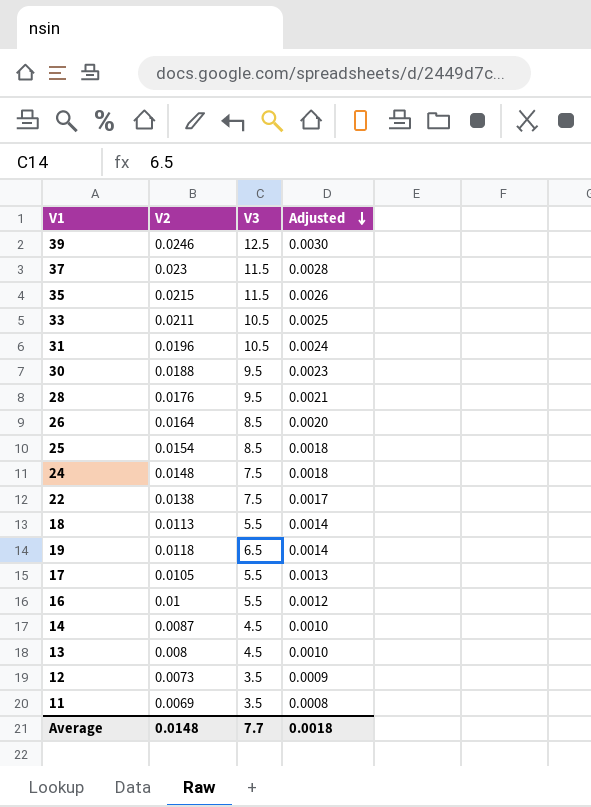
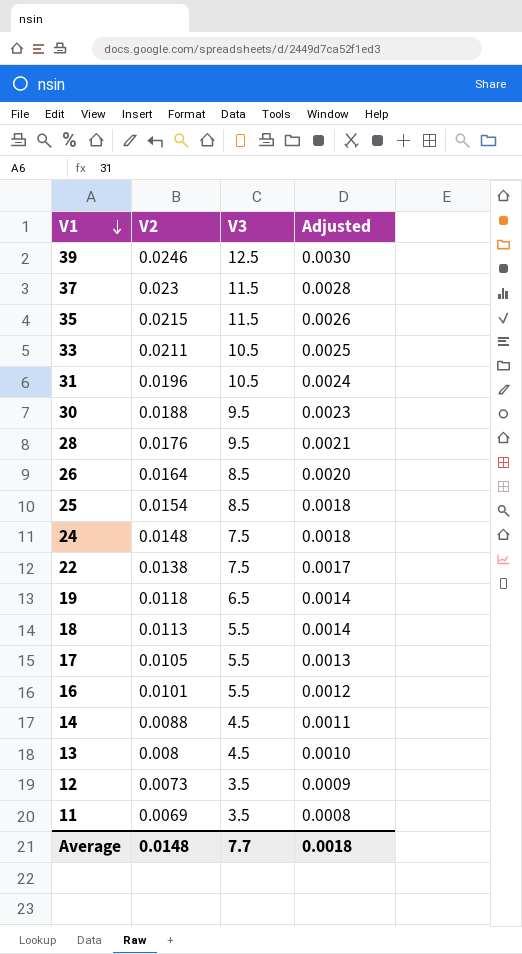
row order: Adjusted descending -> V1 descending
16 | V2: 0.01 -> 0.0101
14 | V2: 0.0087 -> 0.0088
14 | Adjusted: 0.0010 -> 0.0011

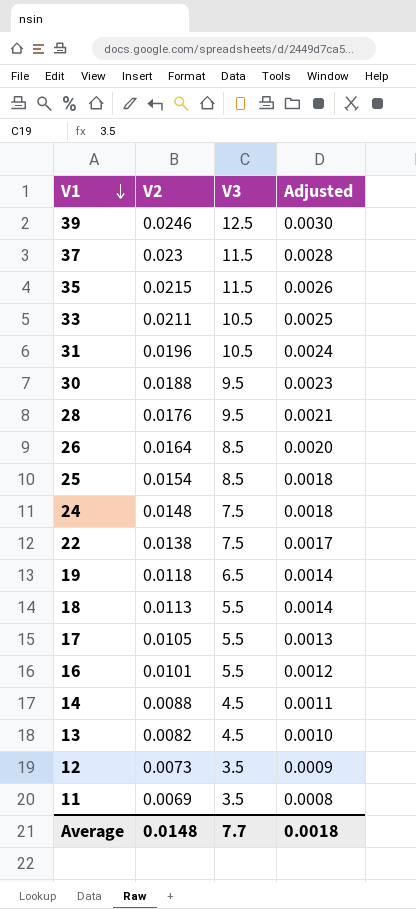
13 | V2: 0.008 -> 0.0082

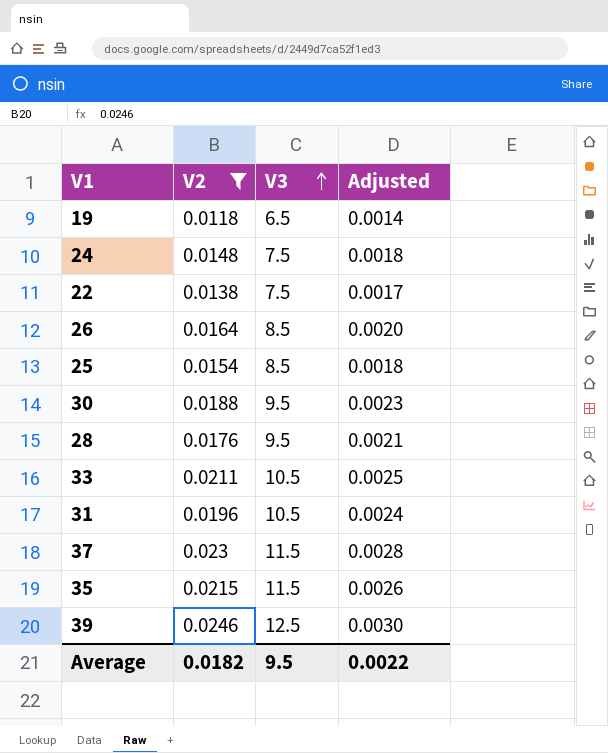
filter: none -> V2 >= 0.0118
row order: V1 descending -> V3 ascending
Average | V2: 0.0148 -> 0.0182
Average | V3: 7.7 -> 9.5
Average | Adjusted: 0.0018 -> 0.0022

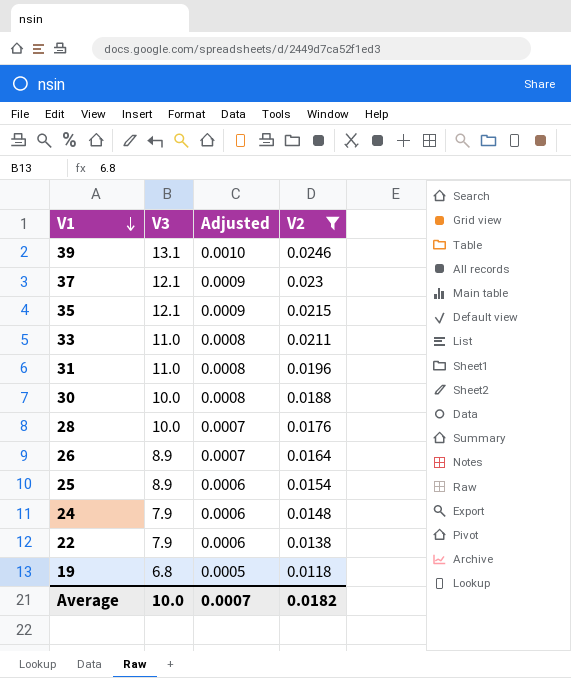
row order: V3 ascending -> V1 descending
column Adjusted | formula: [V2] * 0.12 -> [V2] * 0.04
column V2 | position: 2 -> 4
39 | V3: 12.5 -> 13.1
37 | V3: 11.5 -> 12.1
35 | V3: 11.5 -> 12.1
33 | V3: 10.5 -> 11.0
31 | V3: 10.5 -> 11.0
30 | V3: 9.5 -> 10.0
28 | V3: 9.5 -> 10.0
26 | V3: 8.5 -> 8.9
25 | V3: 8.5 -> 8.9
24 | V3: 7.5 -> 7.9
22 | V3: 7.5 -> 7.9
19 | V3: 6.5 -> 6.8
Average | V3: 9.5 -> 10.0
Average | Adjusted: 0.0022 -> 0.0007

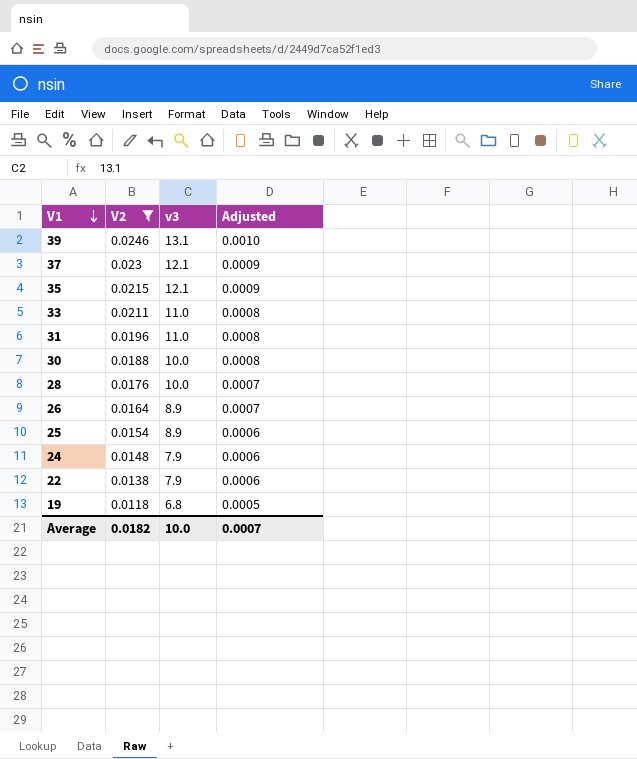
column V2 | position: 4 -> 2
column name: V3 -> v3

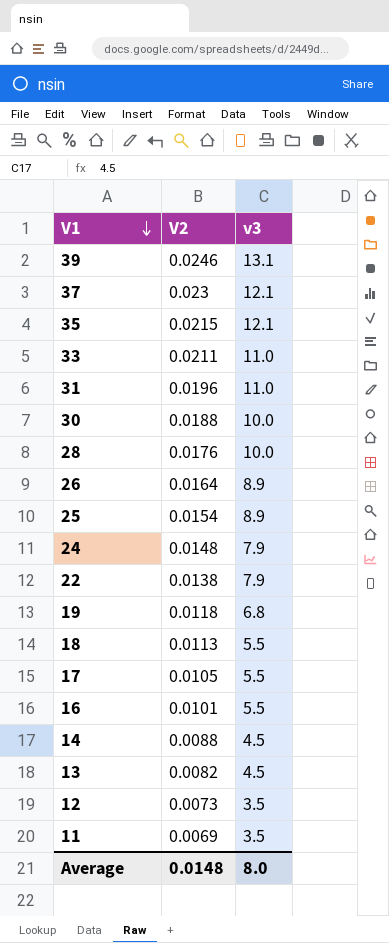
filter: V2 >= 0.0118 -> none
column Adjusted | formula: [V2] * 0.04 -> none
Average | V2: 0.0182 -> 0.0148
Average | v3: 10.0 -> 8.0

